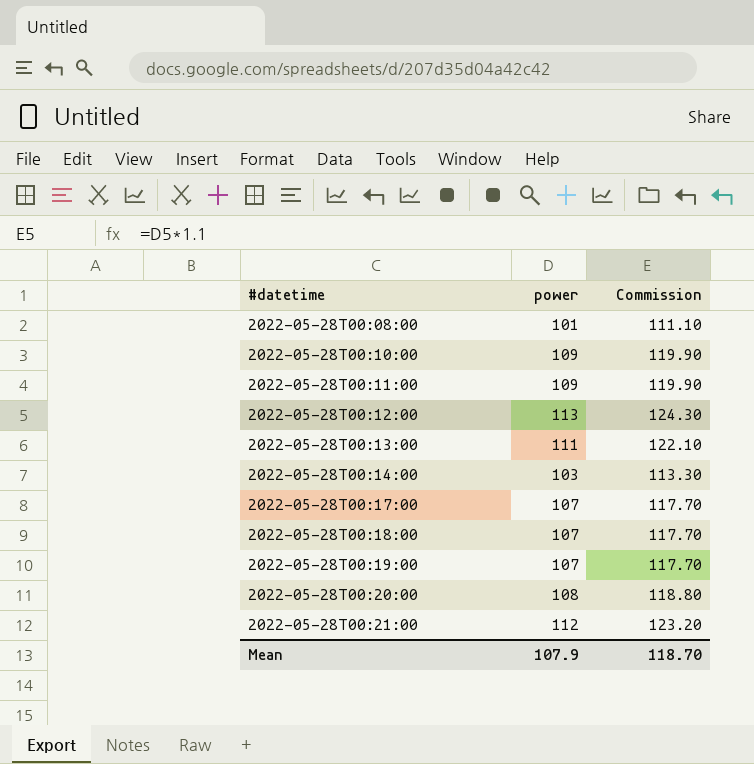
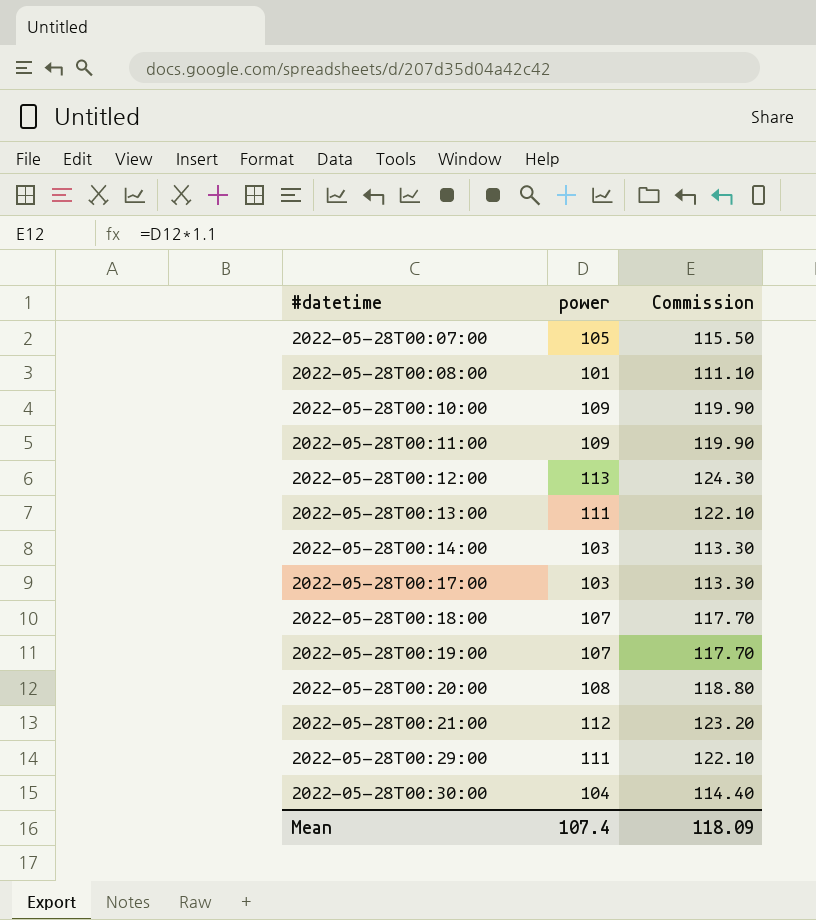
row 2022-05-28T00:07:00: none -> 105 | 115.50
2022-05-28T00:17:00 | power: 107 -> 103
2022-05-28T00:17:00 | Commission: 117.70 -> 113.30
row 2022-05-28T00:29:00: none -> 111 | 122.10
row 2022-05-28T00:30:00: none -> 104 | 114.40
Mean | power: 107.9 -> 107.4
Mean | Commission: 118.70 -> 118.09

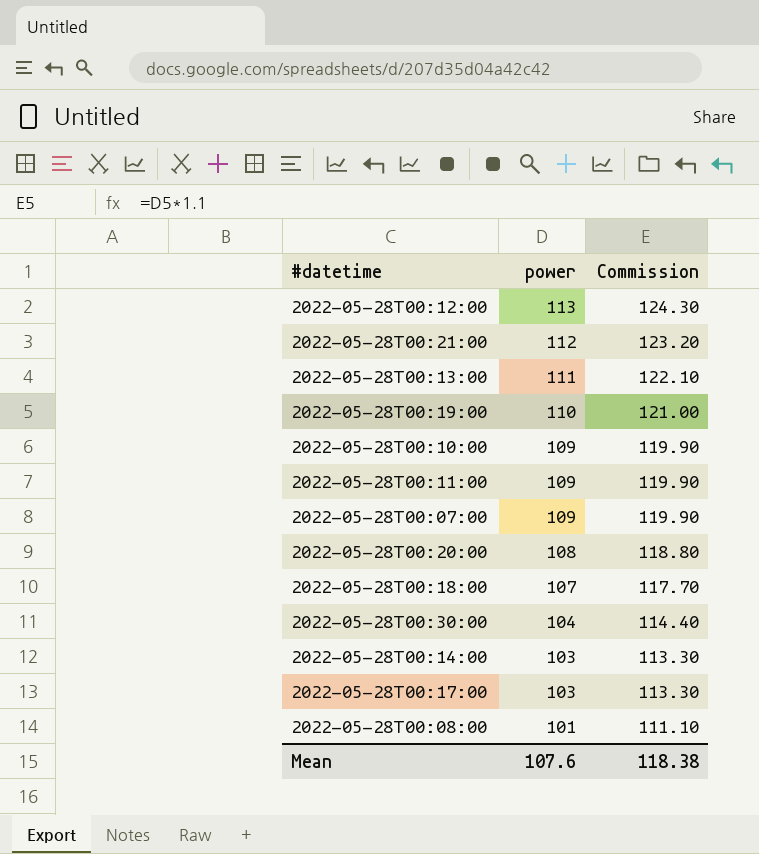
row order: #datetime ascending -> power descending
row 2022-05-28T00:29:00: 111 | 122.10 -> none
2022-05-28T00:19:00 | power: 107 -> 110
2022-05-28T00:19:00 | Commission: 117.70 -> 121.00
2022-05-28T00:07:00 | power: 105 -> 109
2022-05-28T00:07:00 | Commission: 115.50 -> 119.90
Mean | power: 107.4 -> 107.6
Mean | Commission: 118.09 -> 118.38

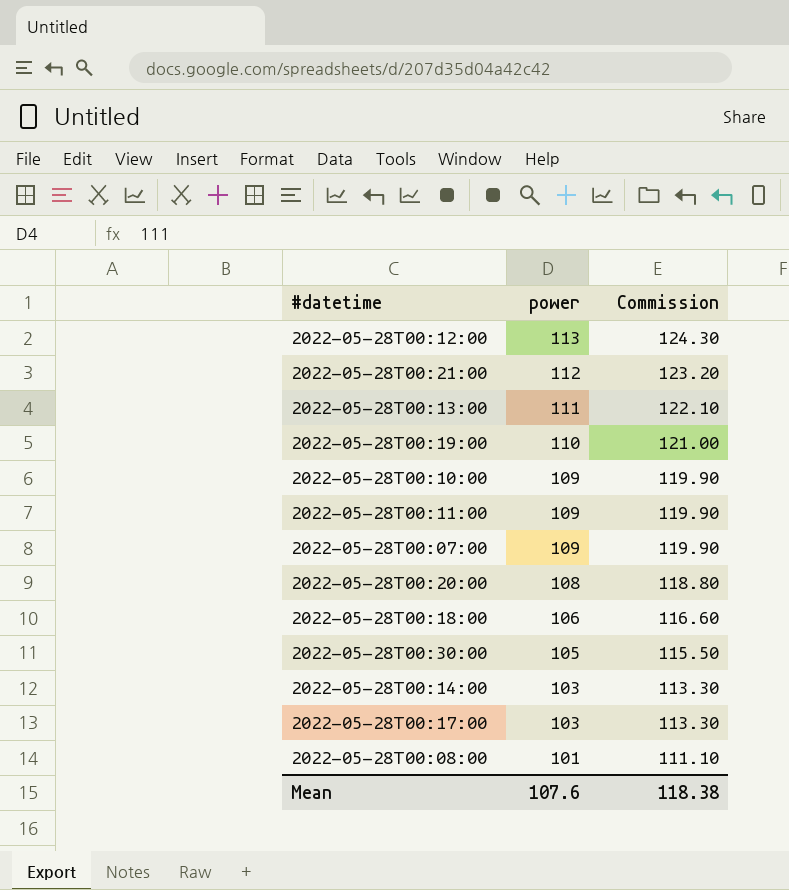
2022-05-28T00:18:00 | power: 107 -> 106
2022-05-28T00:18:00 | Commission: 117.70 -> 116.60
2022-05-28T00:30:00 | power: 104 -> 105
2022-05-28T00:30:00 | Commission: 114.40 -> 115.50

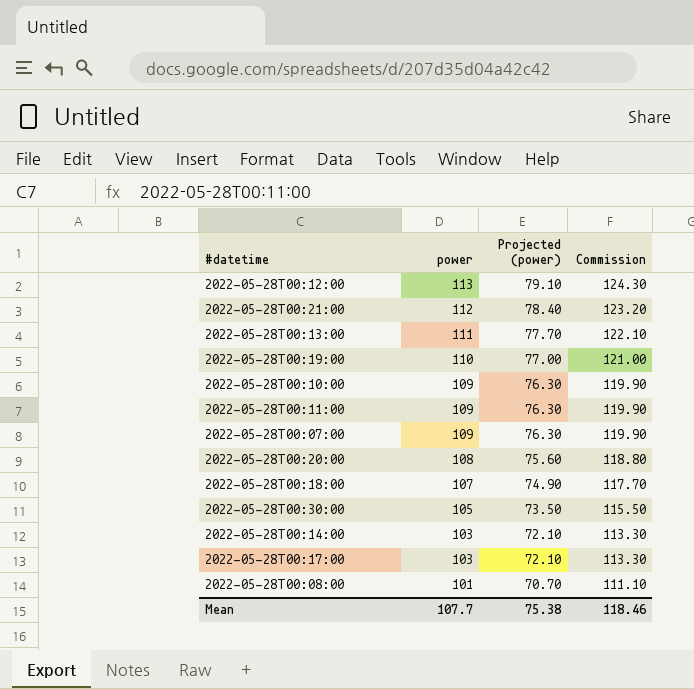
column Projected (power) | formula: none -> [power] * 0.7
2022-05-28T00:18:00 | power: 106 -> 107
2022-05-28T00:18:00 | Commission: 116.60 -> 117.70
Mean | power: 107.6 -> 107.7
Mean | Commission: 118.38 -> 118.46

